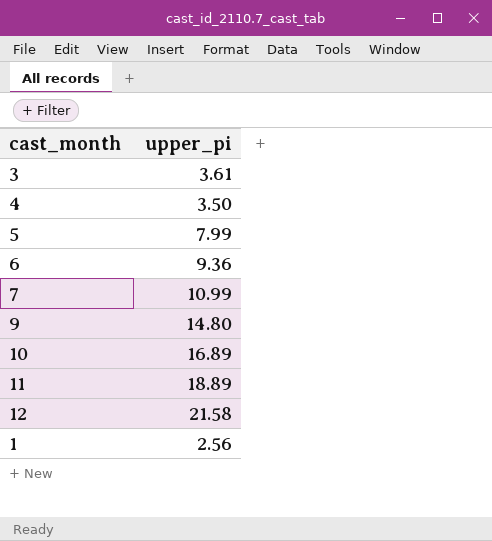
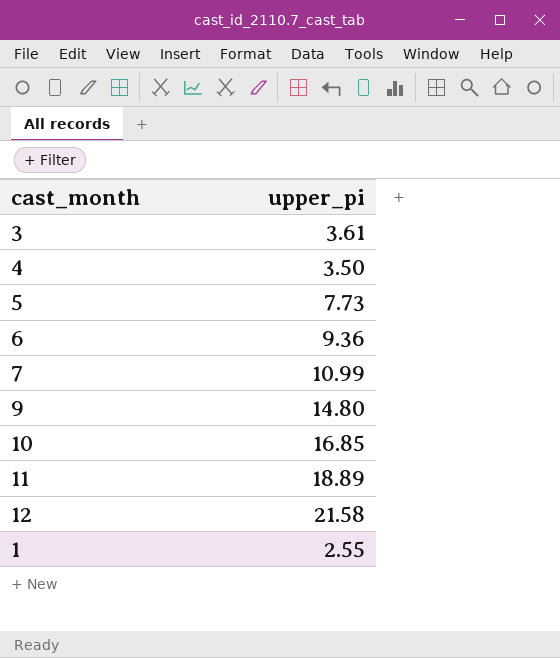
5 | upper_pi: 7.99 -> 7.73
10 | upper_pi: 16.89 -> 16.85
1 | upper_pi: 2.56 -> 2.55

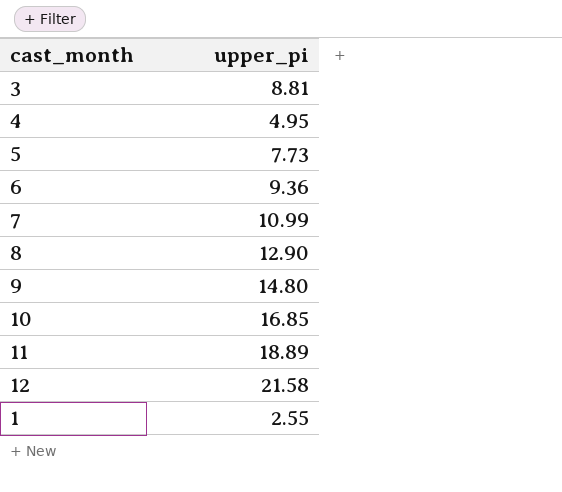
3 | upper_pi: 3.61 -> 8.81
4 | upper_pi: 3.50 -> 4.95
row 8: none -> 12.90

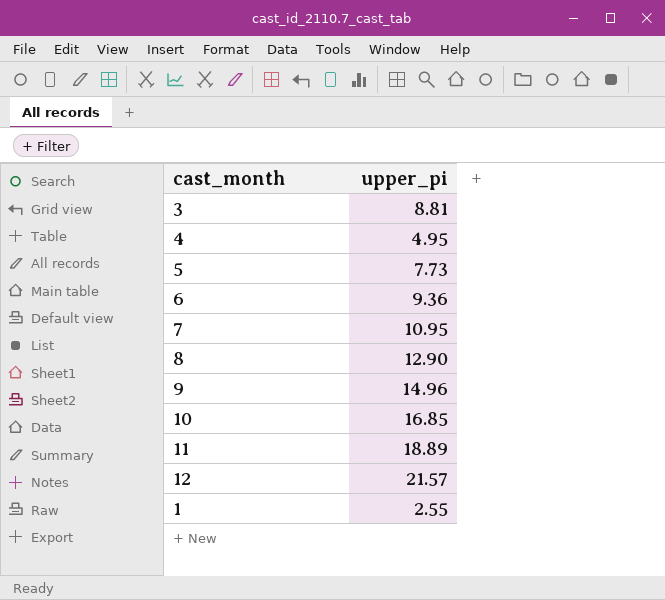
7 | upper_pi: 10.99 -> 10.95
9 | upper_pi: 14.80 -> 14.96
12 | upper_pi: 21.58 -> 21.57

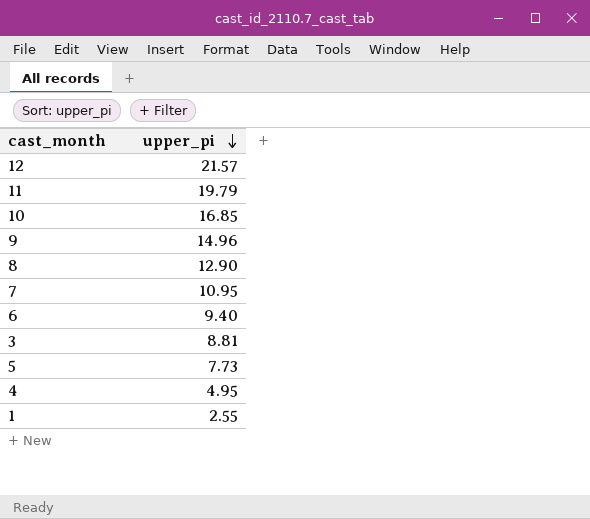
row order: none -> upper_pi descending
11 | upper_pi: 18.89 -> 19.79
6 | upper_pi: 9.36 -> 9.40

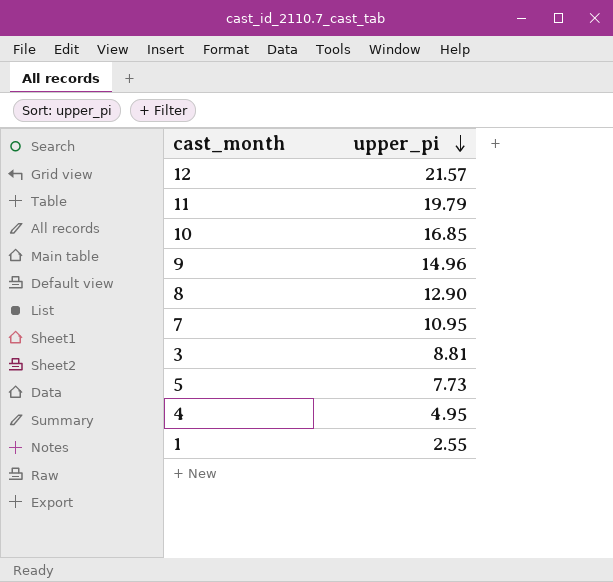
row 6: 9.40 -> none

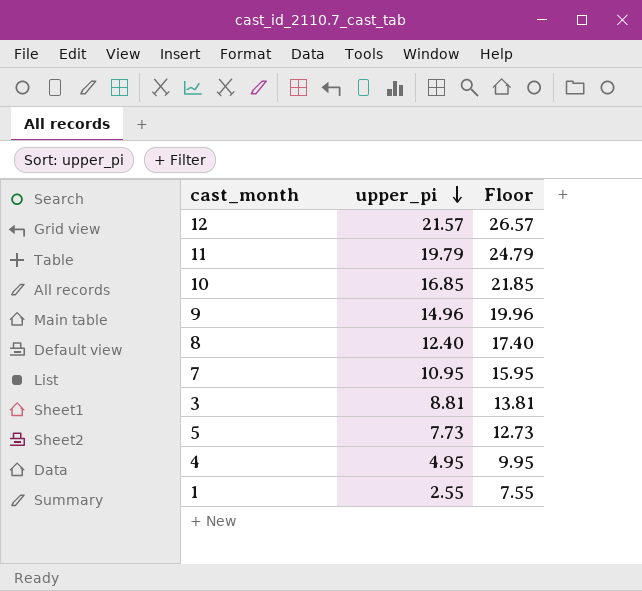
column Floor | formula: none -> [upper_pi] + 5
8 | upper_pi: 12.90 -> 12.40

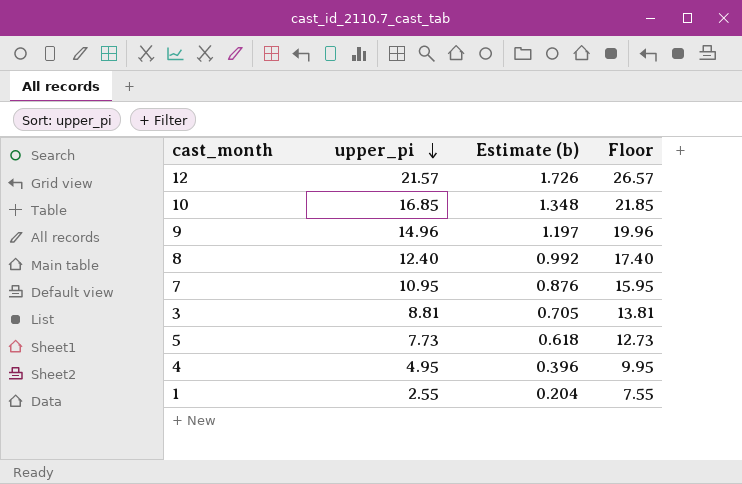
column Estimate (b) | formula: none -> [upper_pi] * 0.08
row 11: 19.79 | 24.79 -> none

